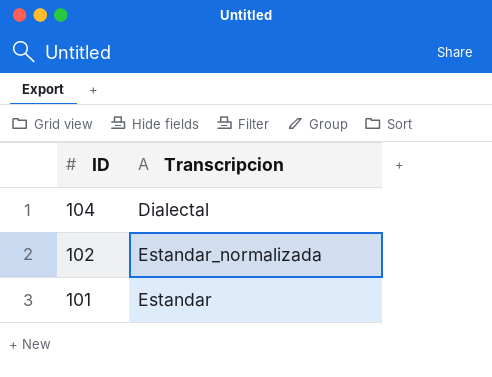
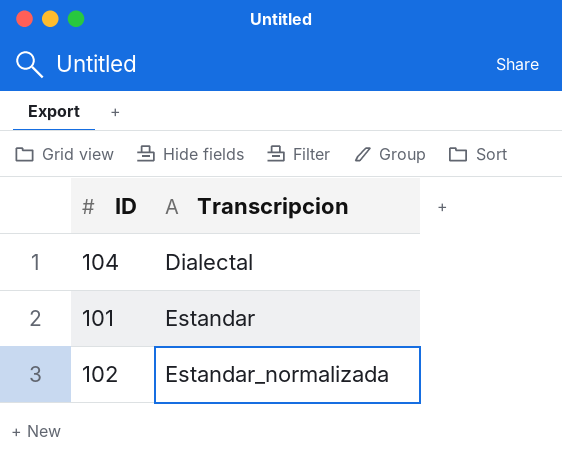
row order: ID descending -> Transcripcion ascending

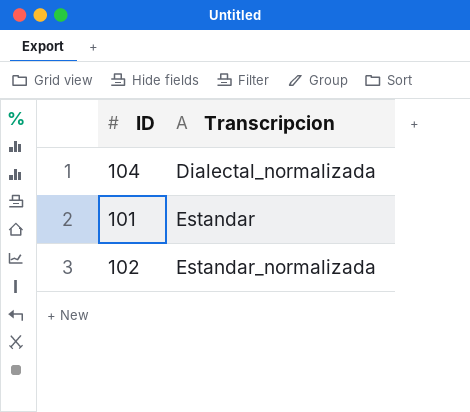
104 | Transcripcion: Dialectal -> Dialectal_normalizada

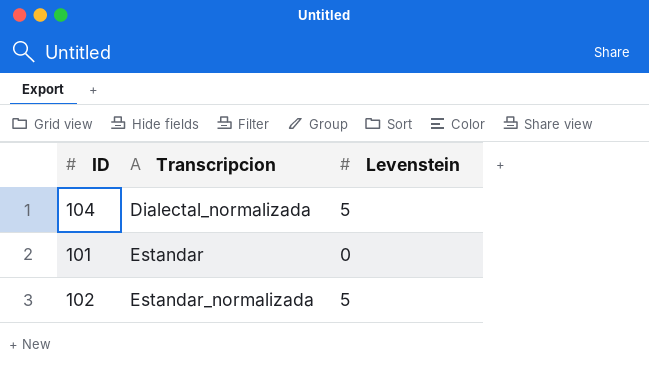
column Levenstein | position: none -> 3

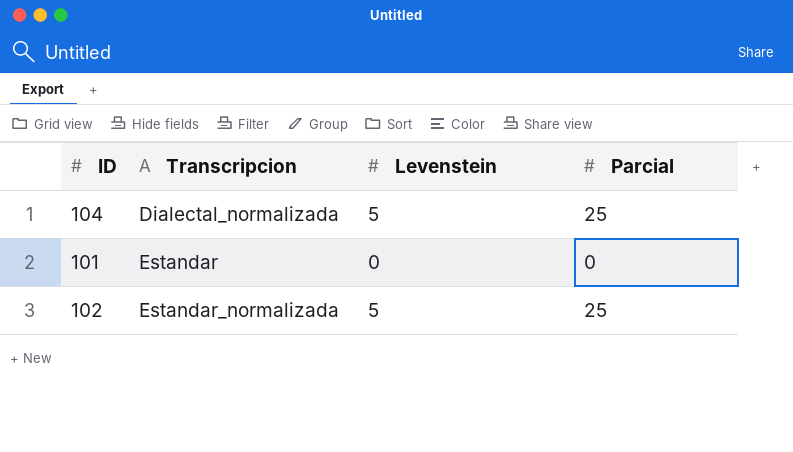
column Parcial | position: none -> 4

